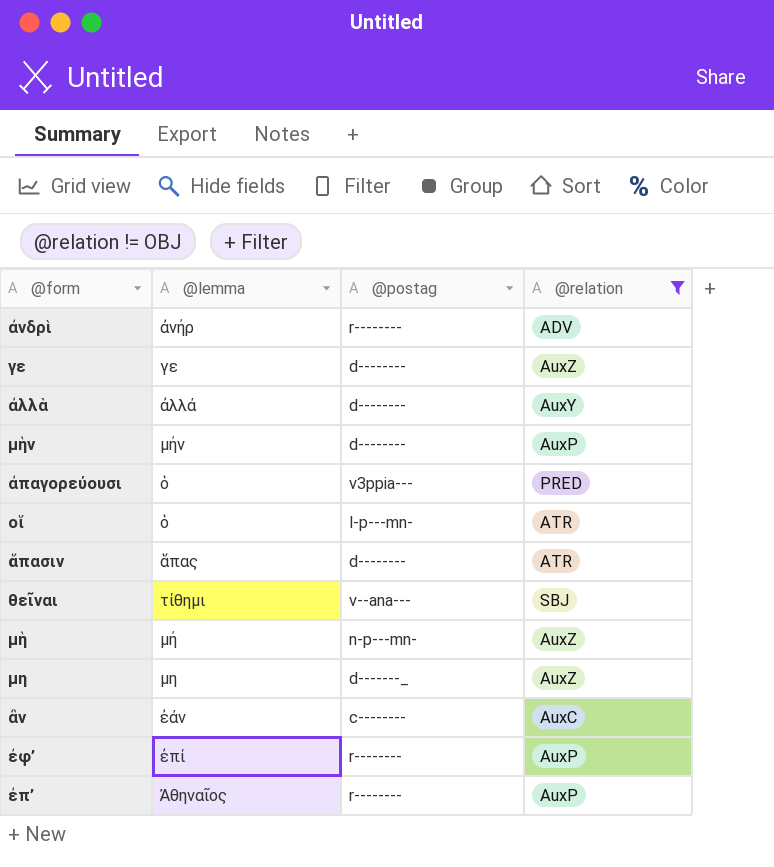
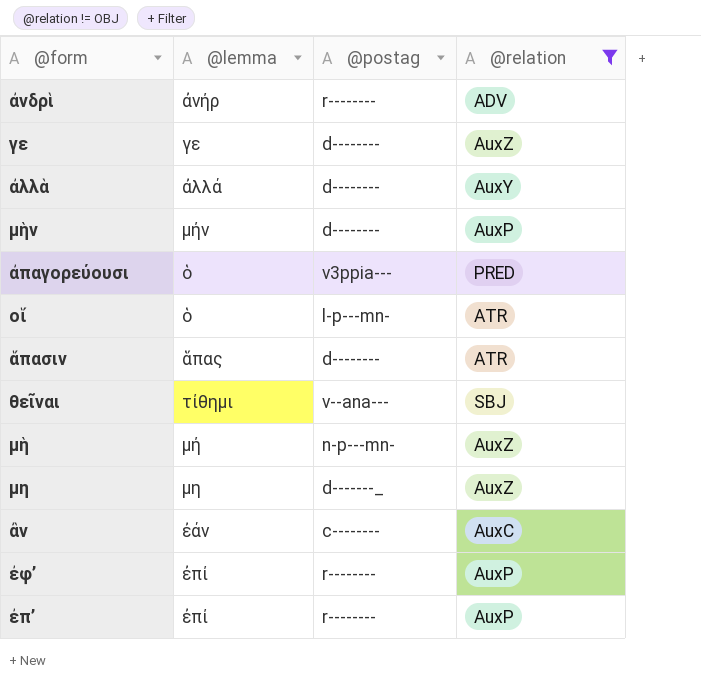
ἐπ’ | @lemma: Ἀθηναῖος -> ἐπί

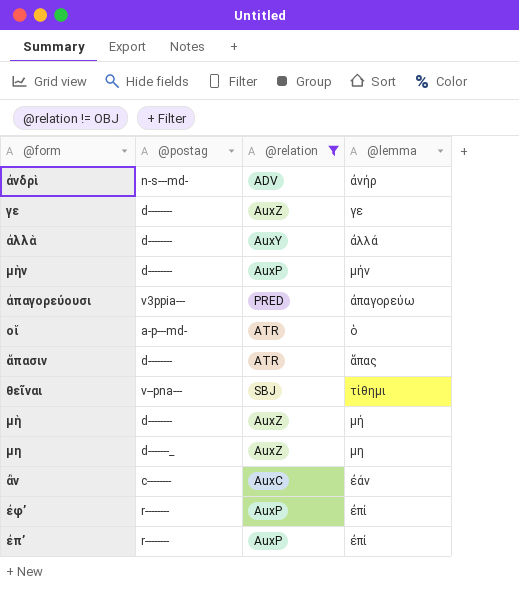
column @lemma | position: 2 -> 4
ἀνδρὶ | @postag: r-------- -> n-s---md-
ἀπαγορεύουσι | @lemma: ὁ -> ἀπαγορεύω
οἵ | @postag: l-p---mn- -> a-p---md-
θεῖναι | @postag: v--ana--- -> v--pna---
μὴ | @postag: n-p---mn- -> d--------

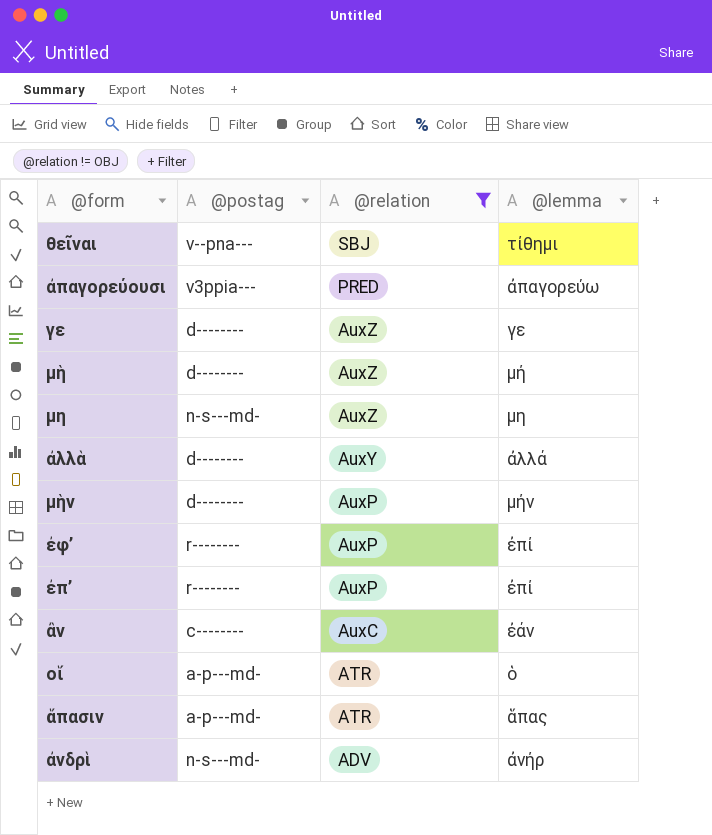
row order: none -> @relation descending
μη | @postag: d-------_ -> n-s---md-
ἅπασιν | @postag: d-------- -> a-p---md-

